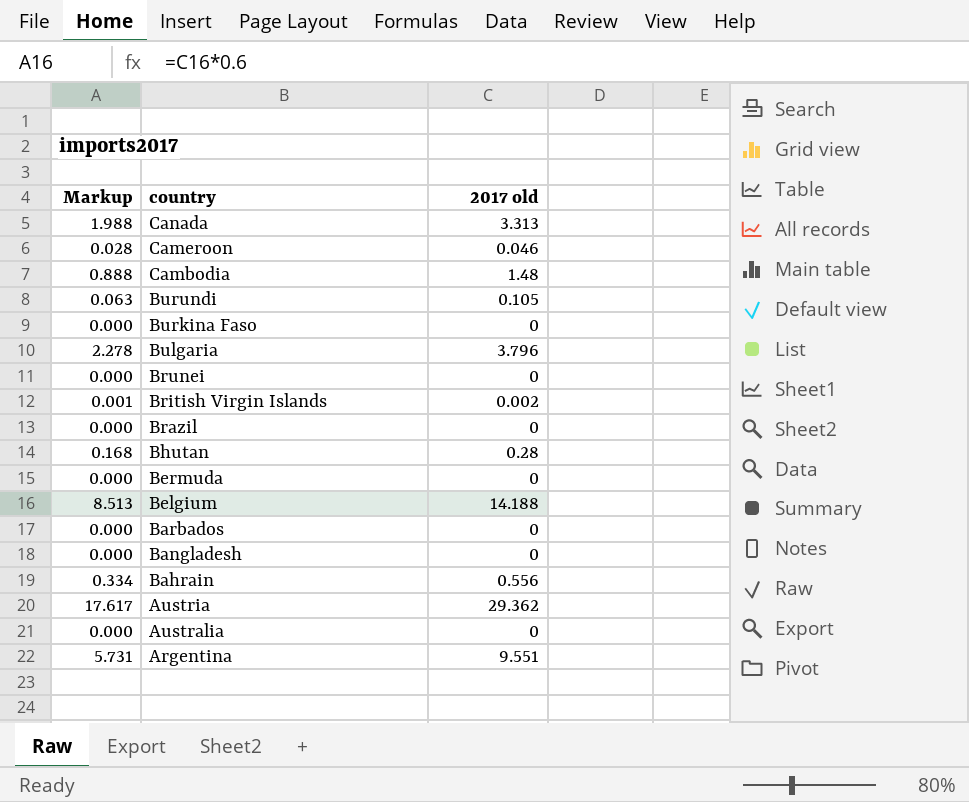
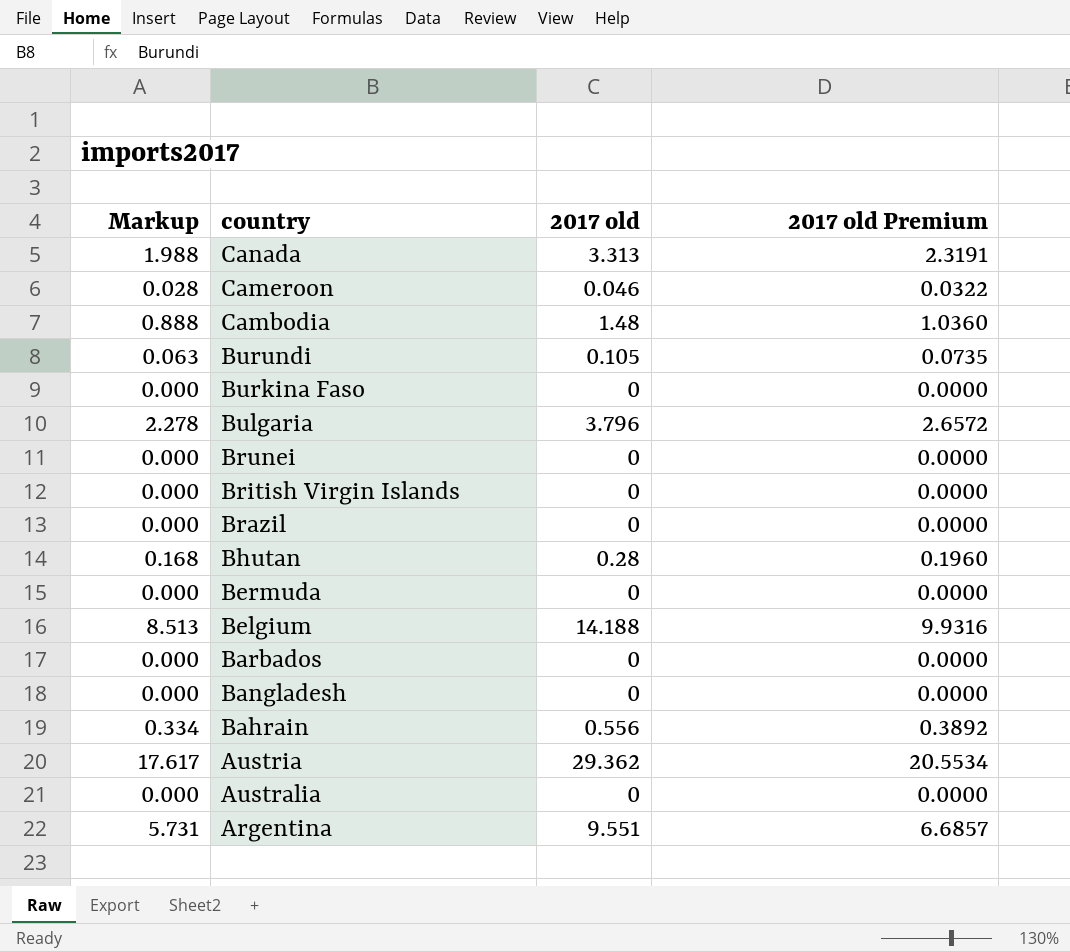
column 2017 old Premium | formula: none -> [2017 old] * 0.7
British Virgin Islands | Markup: 0.001 -> 0.000
British Virgin Islands | 2017 old: 0.002 -> 0

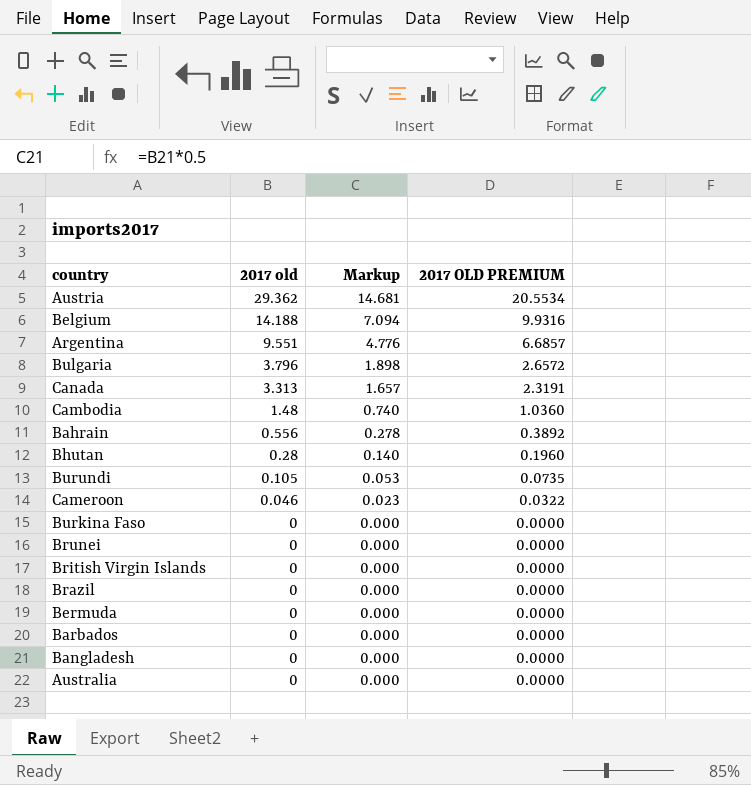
row order: country descending -> 2017 old descending
column Markup | formula: [2017 old] * 0.6 -> [2017 old] * 0.5
column Markup | position: 1 -> 3
column name: 2017 old Premium -> 2017 OLD PREMIUM

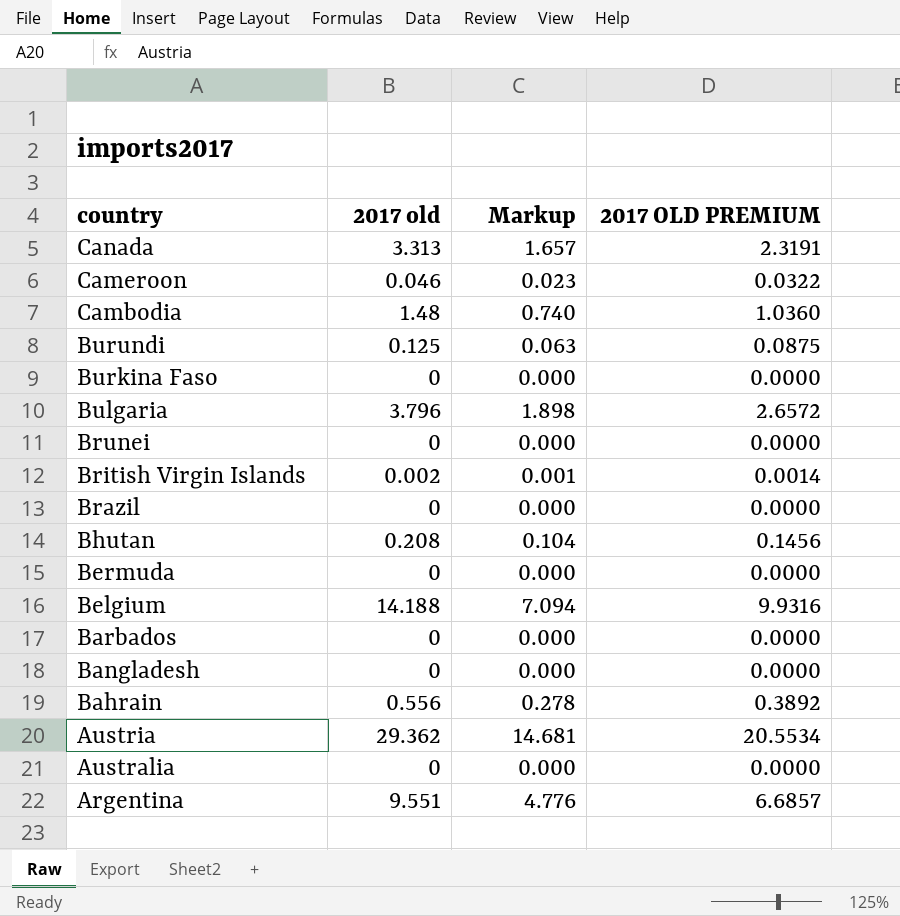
row order: 2017 old descending -> country descending
Burundi | 2017 old: 0.105 -> 0.125
Burundi | Markup: 0.053 -> 0.063
Burundi | 2017 OLD PREMIUM: 0.0735 -> 0.0875
British Virgin Islands | 2017 old: 0 -> 0.002
British Virgin Islands | Markup: 0.000 -> 0.001
British Virgin Islands | 2017 OLD PREMIUM: 0.0000 -> 0.0014
Bhutan | 2017 old: 0.28 -> 0.208
Bhutan | Markup: 0.140 -> 0.104
Bhutan | 2017 OLD PREMIUM: 0.1960 -> 0.1456

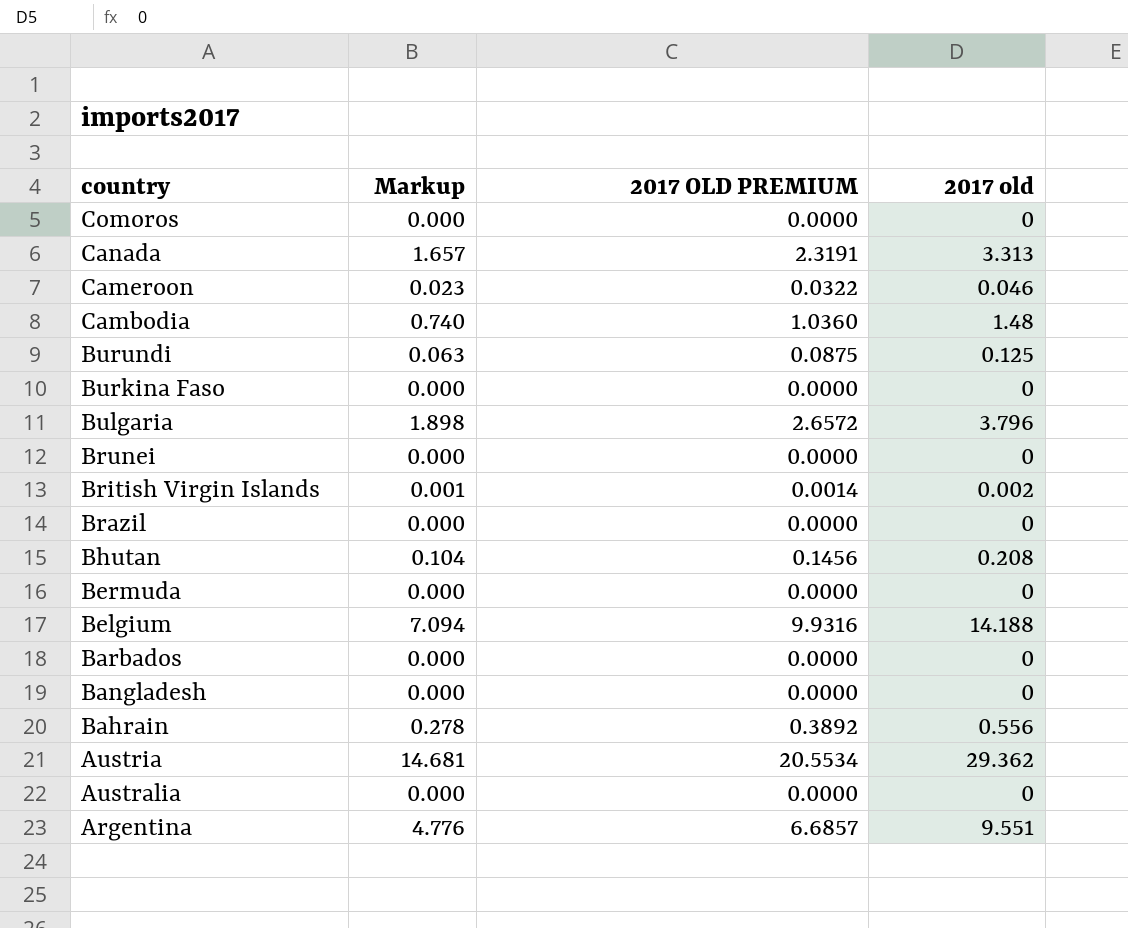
column 2017 old | position: 2 -> 4
row Comoros: none -> 0.000 | 0.0000 | 0

